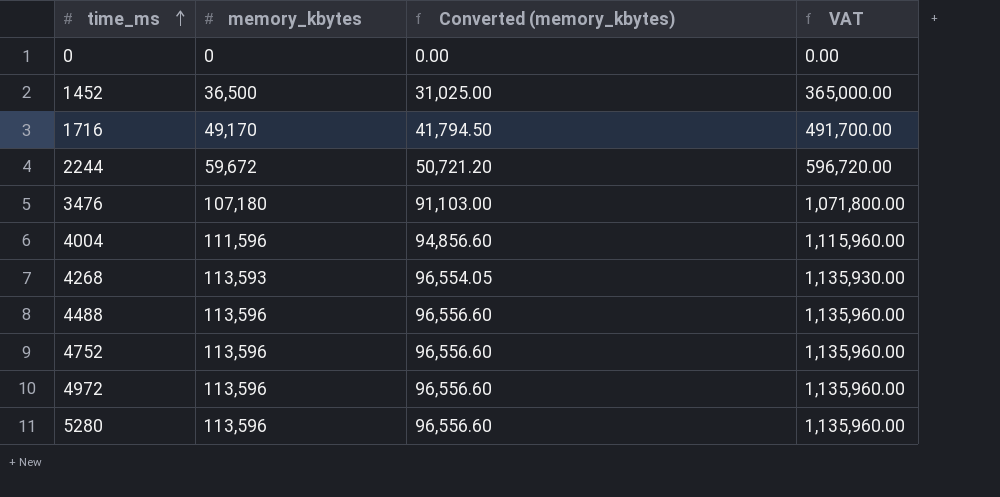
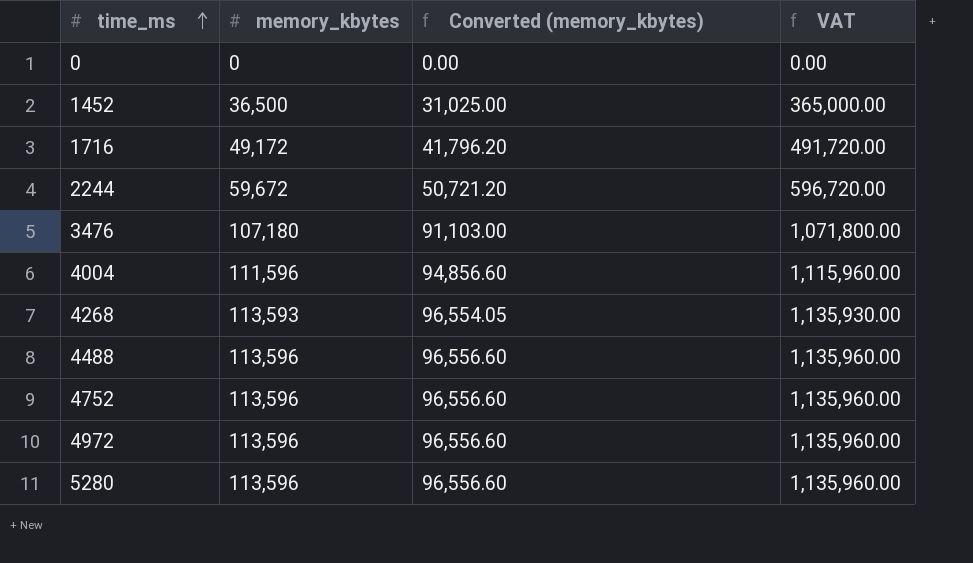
1716 | memory_kbytes: 49,170 -> 49,172
1716 | Converted (memory_kbytes): 41,794.50 -> 41,796.20
1716 | VAT: 491,700.00 -> 491,720.00

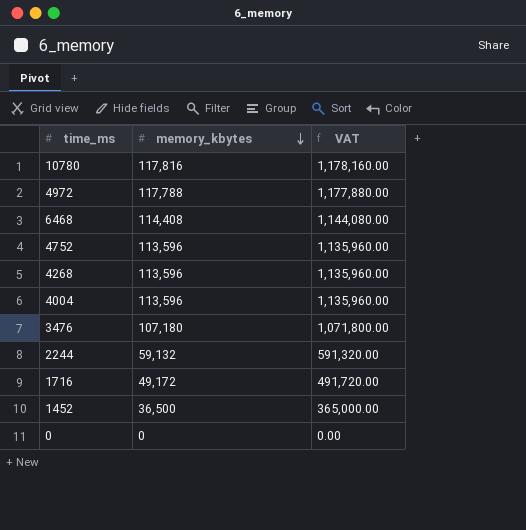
row order: time_ms ascending -> memory_kbytes descending
column Converted (memory_kbytes) | formula: [memory_kbytes] * 0.85 -> none
row 4488: 113,596 | 96,556.60 | 1,135,960.00 -> none
row 5280: 113,596 | 96,556.60 | 1,135,960.00 -> none
row 10780: none -> 117,816 | 1,178,160.00
4972 | memory_kbytes: 113,596 -> 117,788
4972 | VAT: 1,135,960.00 -> 1,177,880.00
row 6468: none -> 114,408 | 1,144,080.00
4268 | memory_kbytes: 113,593 -> 113,596
4268 | VAT: 1,135,930.00 -> 1,135,960.00
4004 | memory_kbytes: 111,596 -> 113,596
4004 | VAT: 1,115,960.00 -> 1,135,960.00
2244 | memory_kbytes: 59,672 -> 59,132
2244 | VAT: 596,720.00 -> 591,320.00

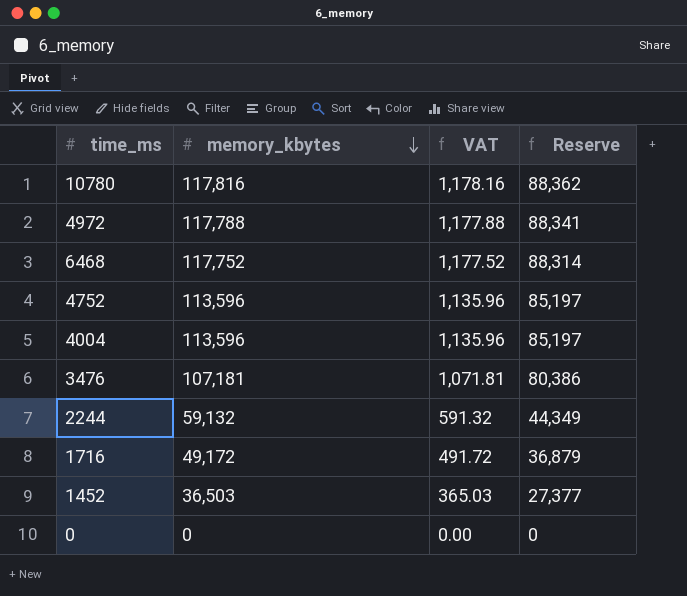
column VAT | formula: [memory_kbytes] * 10 -> [memory_kbytes] * 0.01
column Reserve | formula: none -> [memory_kbytes] * 0.75
row 4268: 113,596 | 1,135,960.00 -> none
6468 | memory_kbytes: 114,408 -> 117,752
3476 | memory_kbytes: 107,180 -> 107,181
1452 | memory_kbytes: 36,500 -> 36,503

